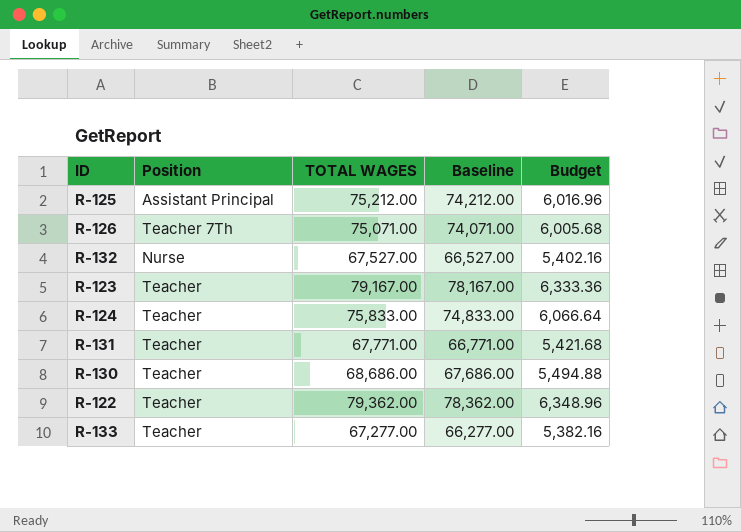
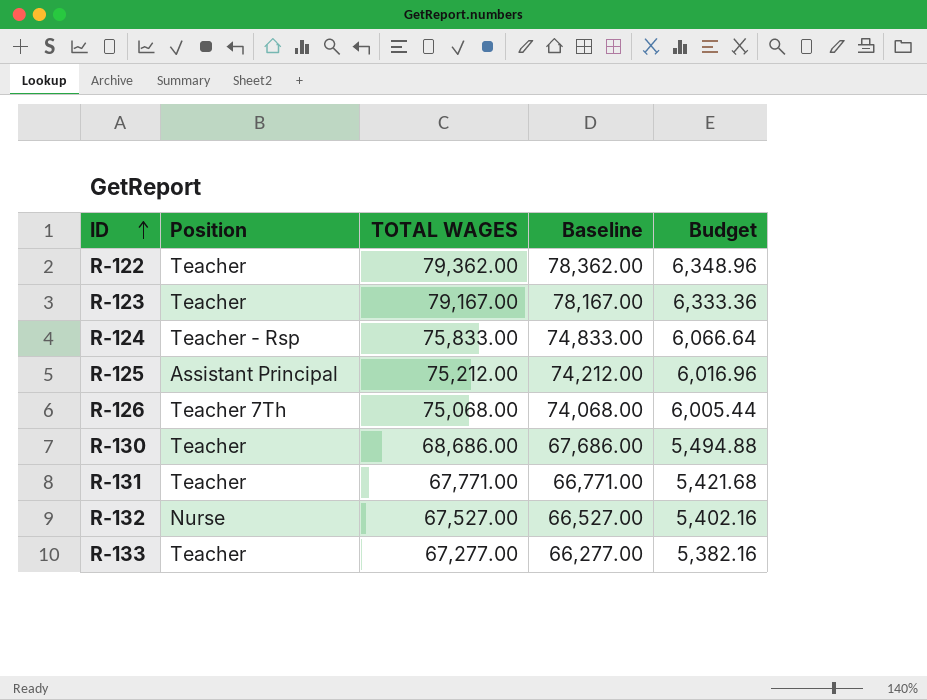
row order: none -> ID ascending
R-124 | Position: Teacher -> Teacher - Rsp
R-126 | TOTAL WAGES: 75,071.00 -> 75,068.00
R-126 | Baseline: 74,071.00 -> 74,068.00
R-126 | Budget: 6,005.68 -> 6,005.44

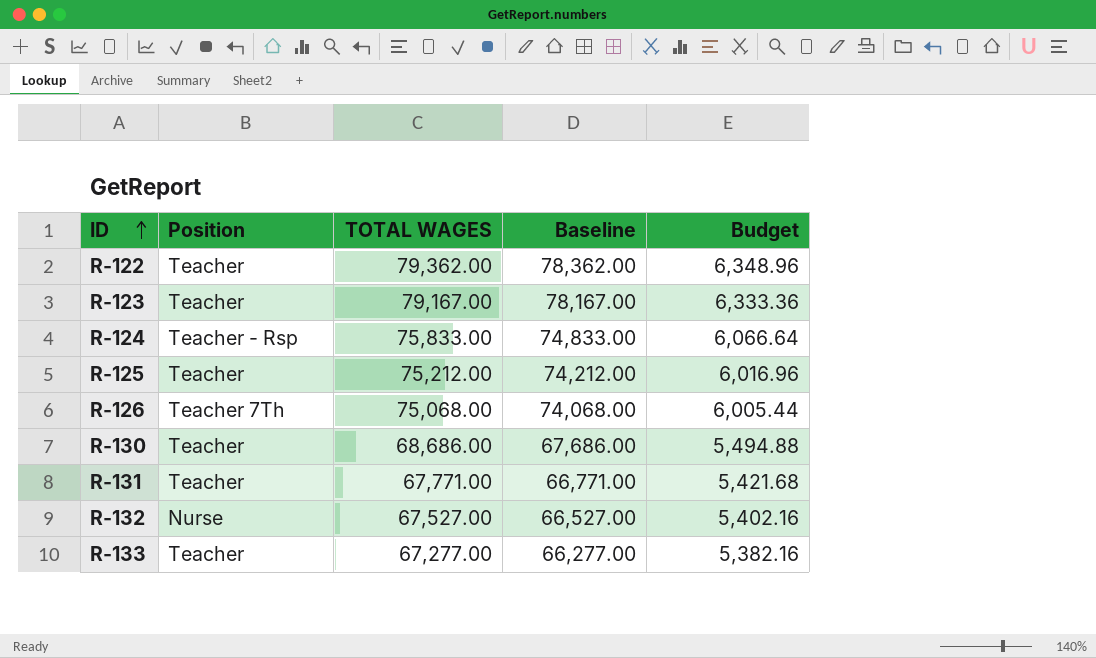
R-125 | Position: Assistant Principal -> Teacher

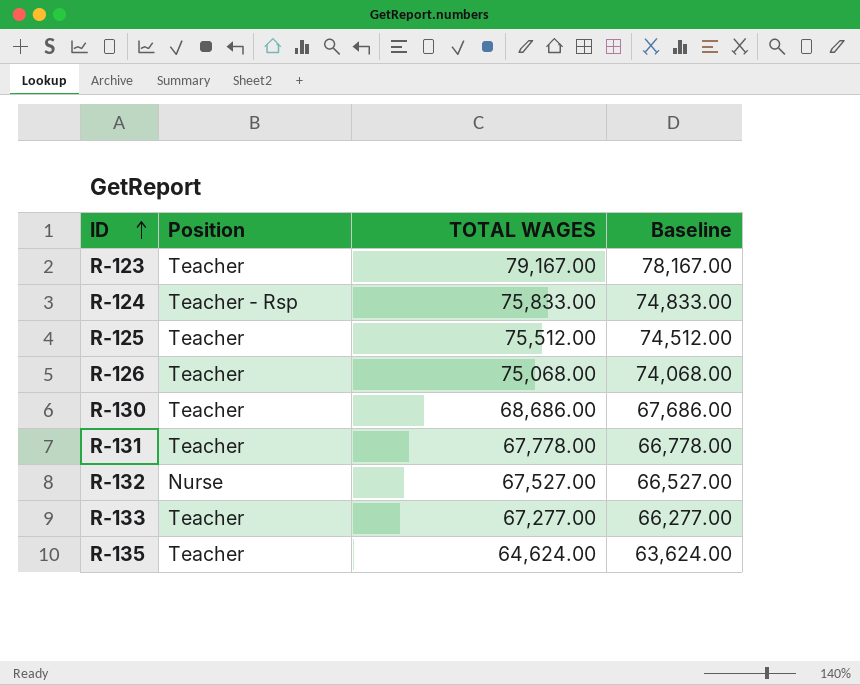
column Budget | formula: [TOTAL WAGES] * 0.08 -> none
row R-122: Teacher | 79,362.00 | 78,362.00 | 6,348.96 -> none
R-125 | TOTAL WAGES: 75,212.00 -> 75,512.00
R-125 | Baseline: 74,212.00 -> 74,512.00
R-126 | Position: Teacher 7Th -> Teacher
R-131 | TOTAL WAGES: 67,771.00 -> 67,778.00
R-131 | Baseline: 66,771.00 -> 66,778.00
row R-135: none -> Teacher | 64,624.00 | 63,624.00

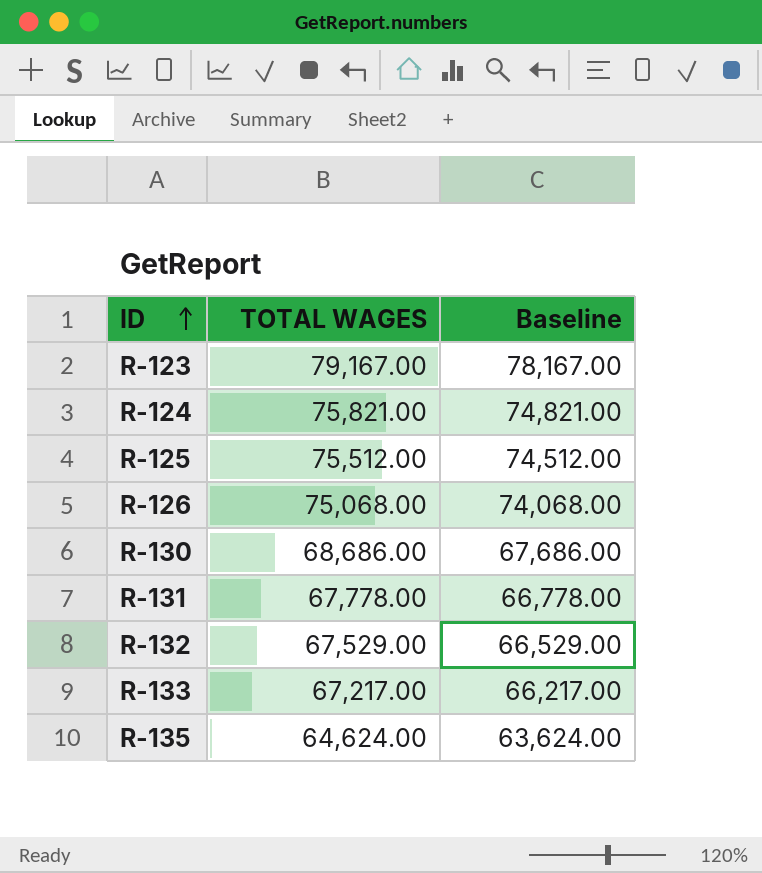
column Position | position: 2 -> none
R-124 | TOTAL WAGES: 75,833.00 -> 75,821.00
R-124 | Baseline: 74,833.00 -> 74,821.00
R-132 | TOTAL WAGES: 67,527.00 -> 67,529.00
R-132 | Baseline: 66,527.00 -> 66,529.00
R-133 | TOTAL WAGES: 67,277.00 -> 67,217.00
R-133 | Baseline: 66,277.00 -> 66,217.00

